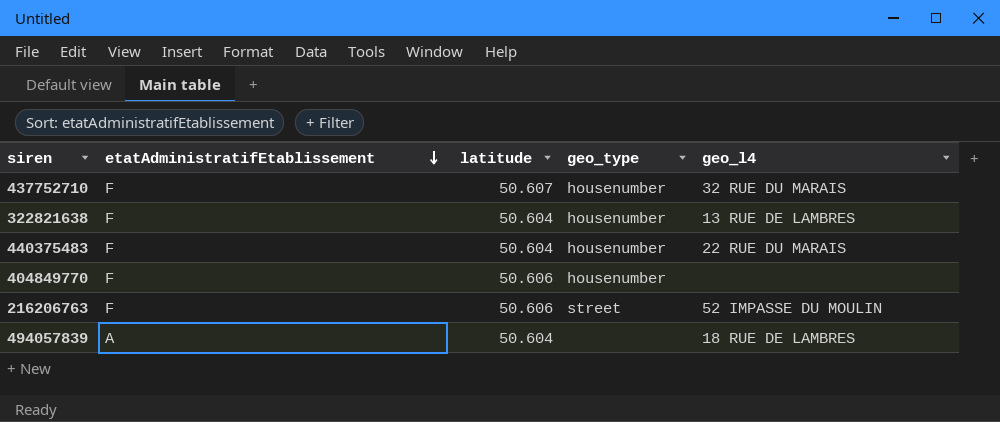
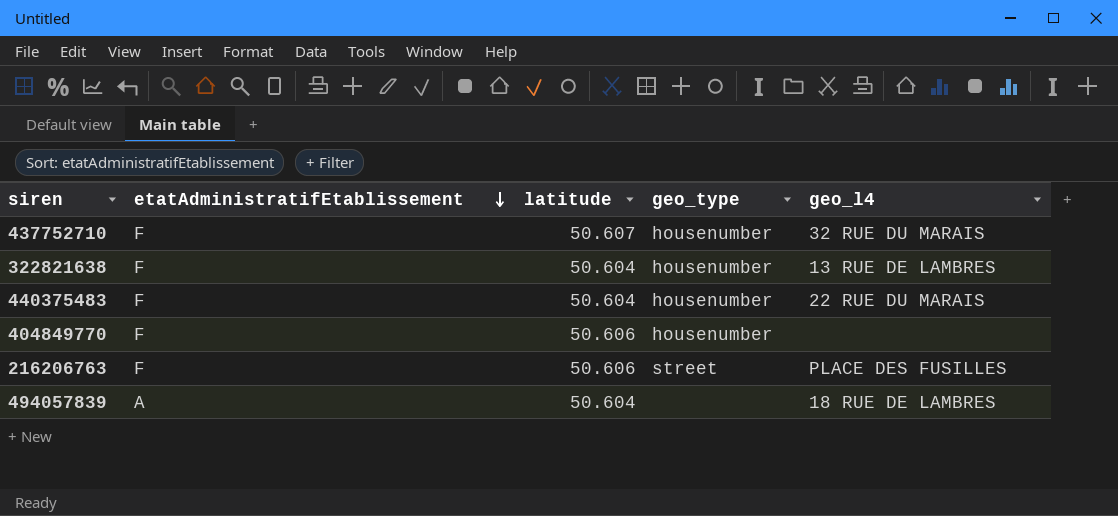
216206763 | geo_l4: 52 IMPASSE DU MOULIN -> PLACE DES FUSILLES

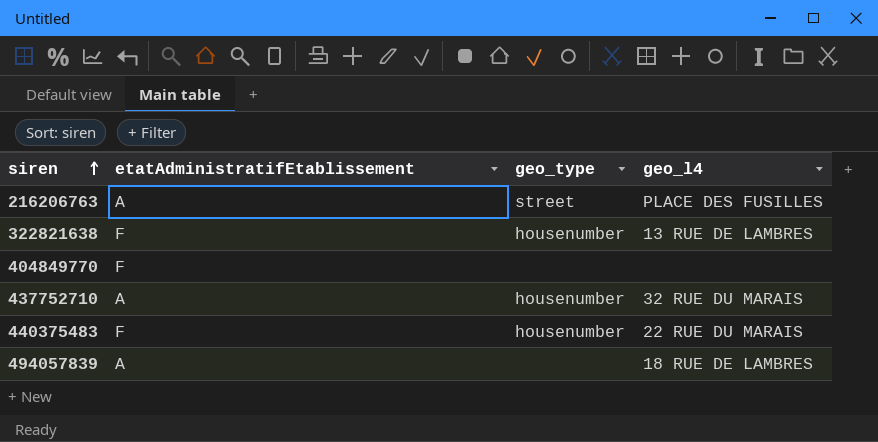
row order: etatAdministratifEtablissement descending -> siren ascending
column latitude | position: 3 -> none
216206763 | etatAdministratifEtablissement: F -> A
404849770 | geo_type: housenumber -> none
437752710 | etatAdministratifEtablissement: F -> A

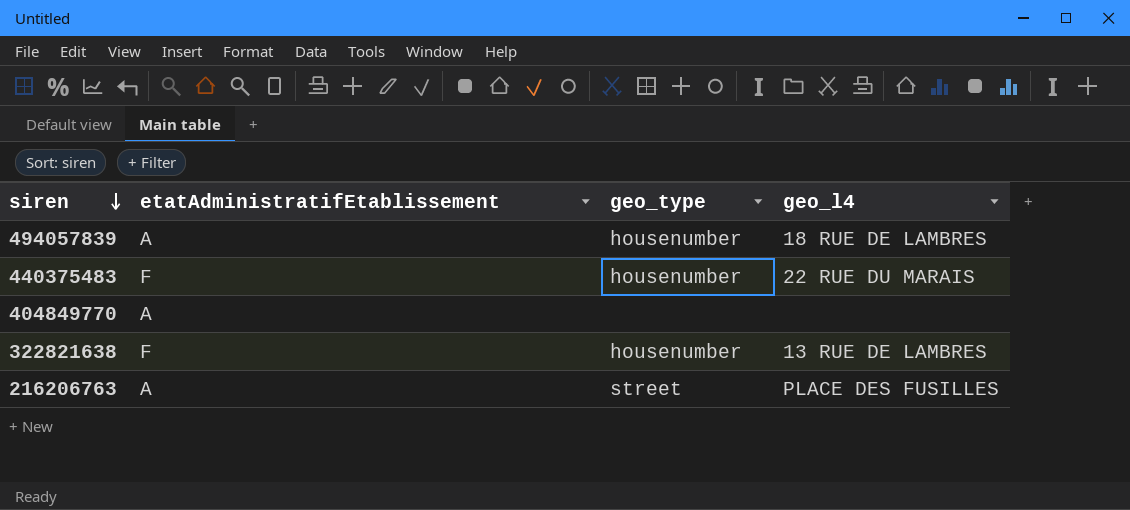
row order: siren ascending -> siren descending
row 437752710: A | housenumber | 32 RUE DU MARAIS -> none
494057839 | geo_type: none -> housenumber
404849770 | etatAdministratifEtablissement: F -> A

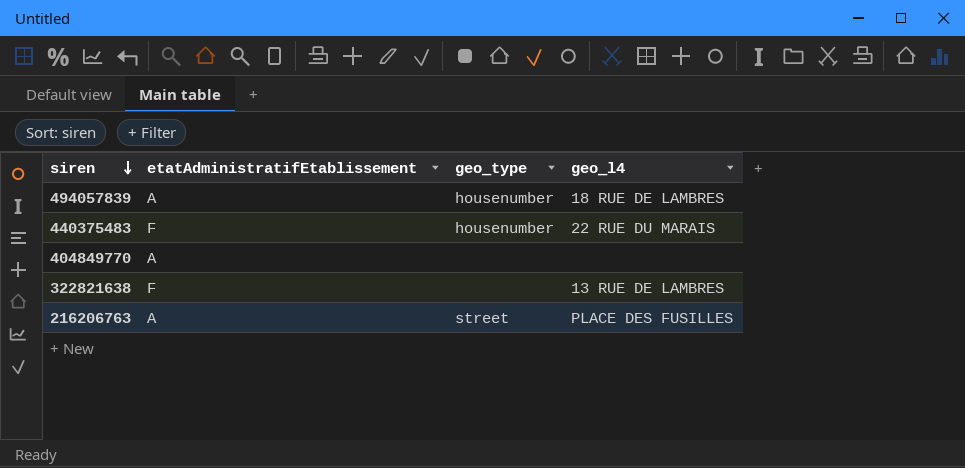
322821638 | geo_type: housenumber -> none

